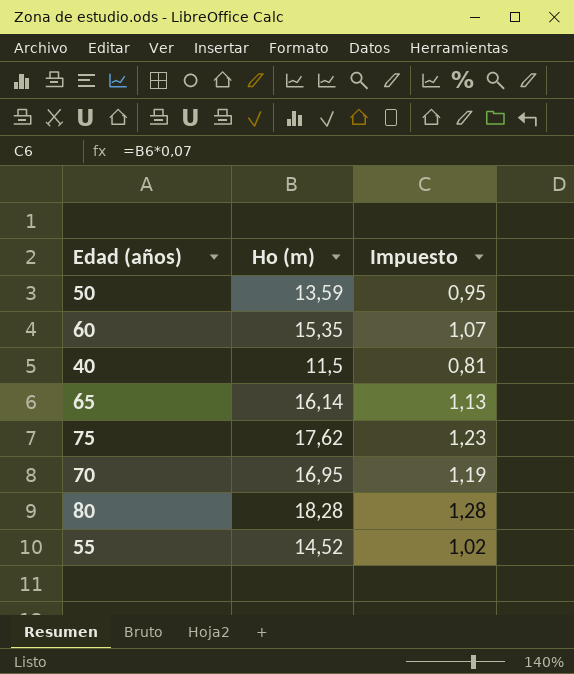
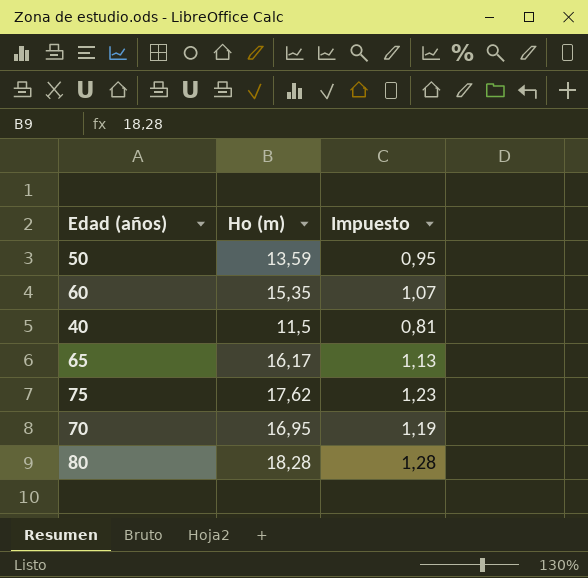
row 55: 14,52 | 1,02 -> none
65 | Ho (m): 16,14 -> 16,17

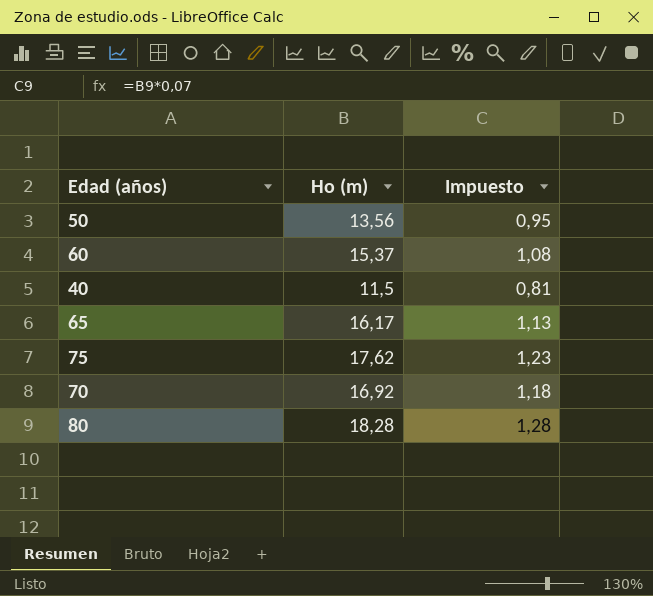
50 | Ho (m): 13,59 -> 13,56
60 | Ho (m): 15,35 -> 15,37
60 | Impuesto: 1,07 -> 1,08
70 | Ho (m): 16,95 -> 16,92
70 | Impuesto: 1,19 -> 1,18

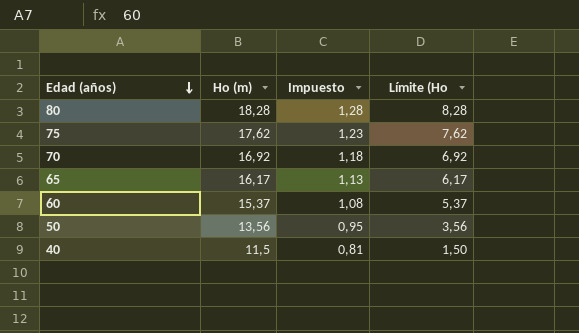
row order: none -> Edad (años) descending
column Límite (Ho | formula: none -> [Ho (m)] - 10

